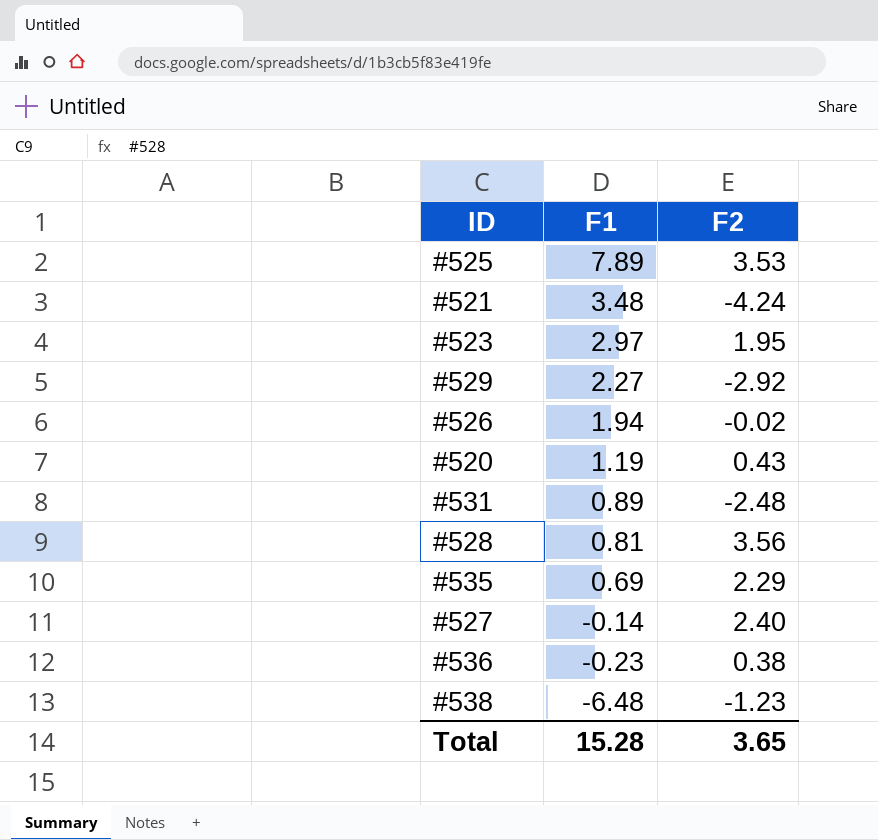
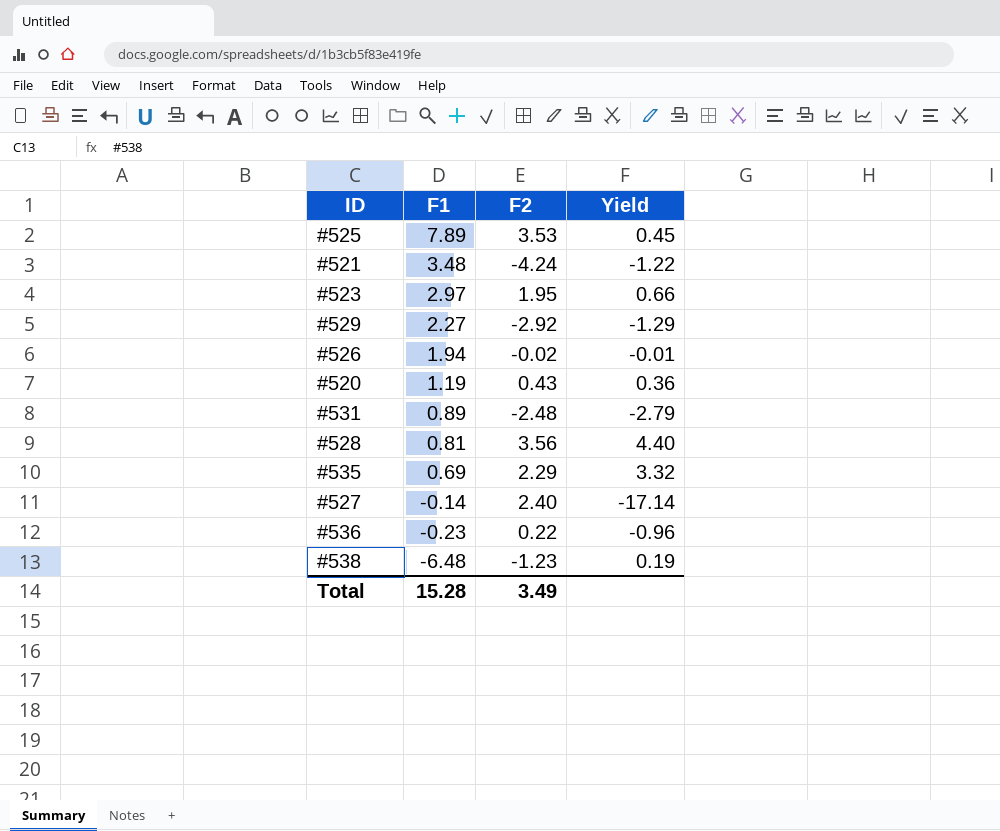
column Yield | formula: none -> [F2] / [F1]
#536 | F2: 0.38 -> 0.22
Total | F2: 3.65 -> 3.49

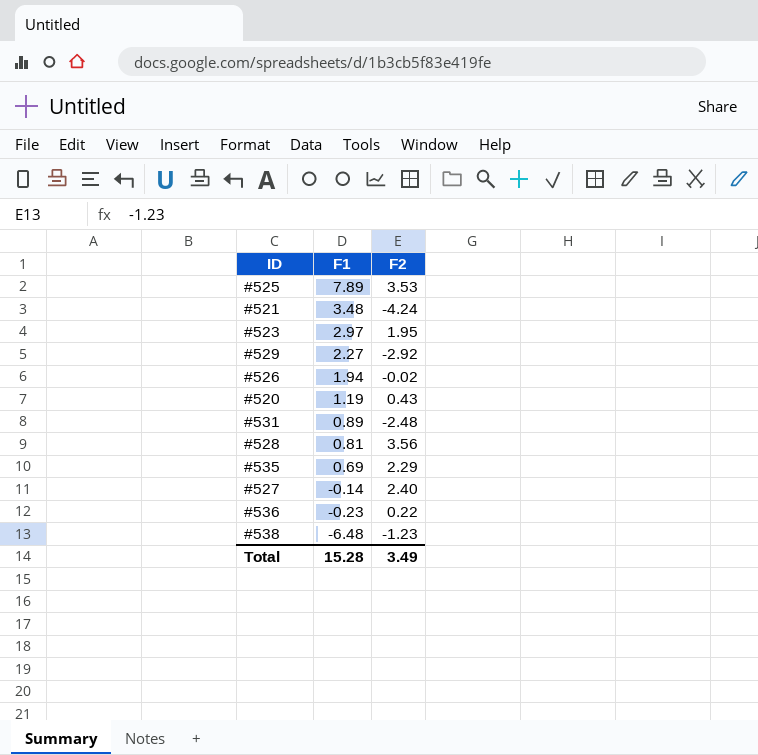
column Yield | formula: [F2] / [F1] -> none

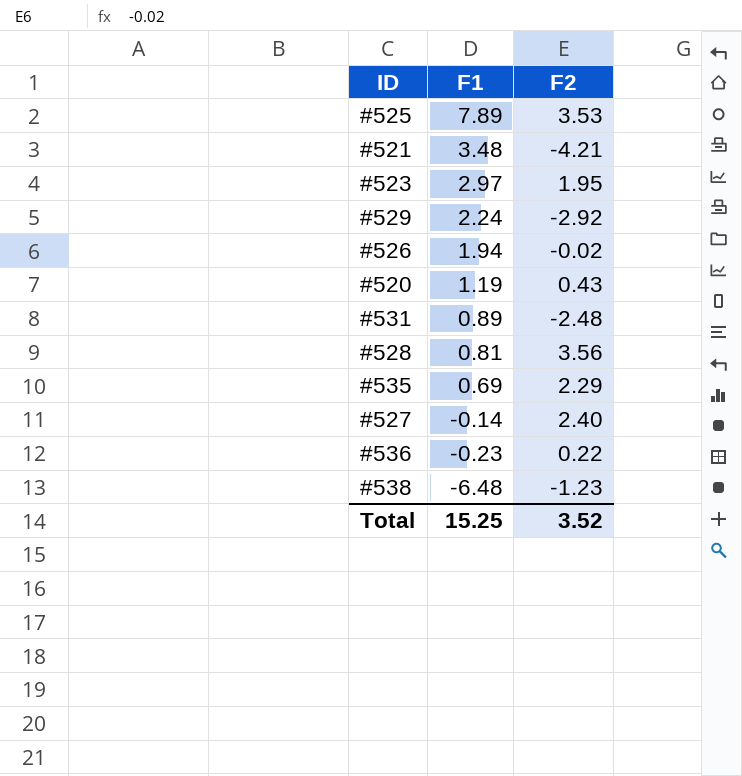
#521 | F2: -4.24 -> -4.21
#529 | F1: 2.27 -> 2.24
Total | F1: 15.28 -> 15.25
Total | F2: 3.49 -> 3.52

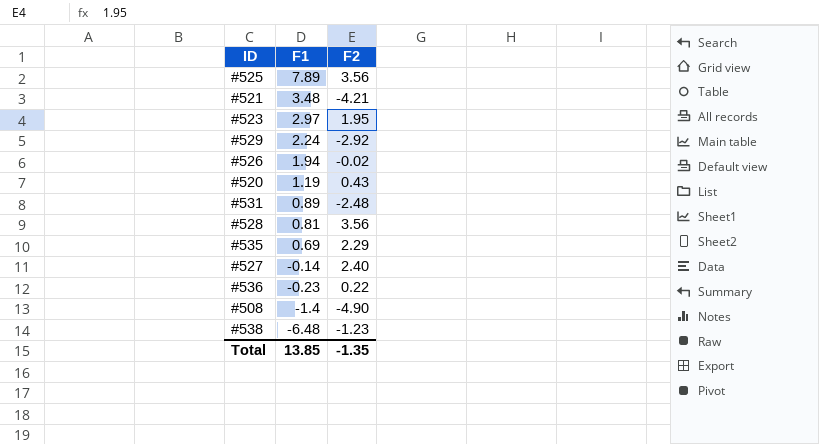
#525 | F2: 3.53 -> 3.56
row #508: none -> -1.4 | -4.90
Total | F1: 15.25 -> 13.85
Total | F2: 3.52 -> -1.35

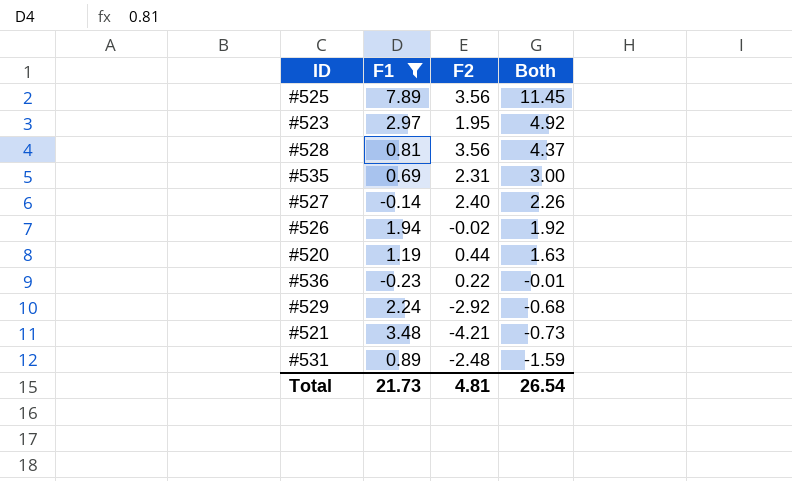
filter: none -> F1 >= -0.23
row order: F1 descending -> Both descending
column Both | formula: none -> [F1] + [F2]
#535 | F2: 2.29 -> 2.31
#520 | F2: 0.43 -> 0.44
Total | F1: 13.85 -> 21.73
Total | F2: -1.35 -> 4.81

